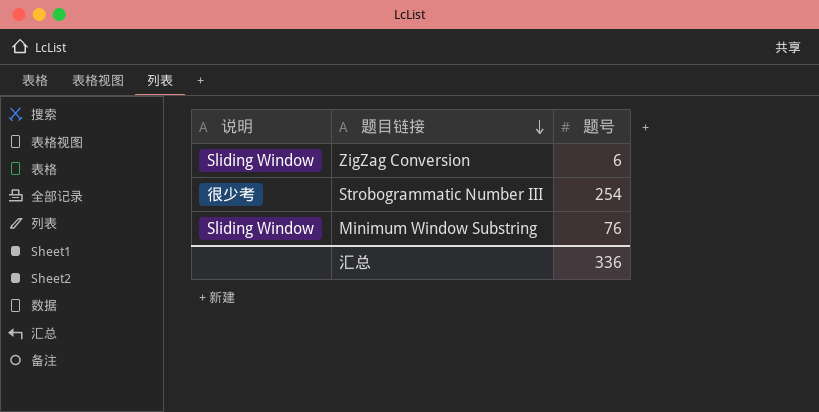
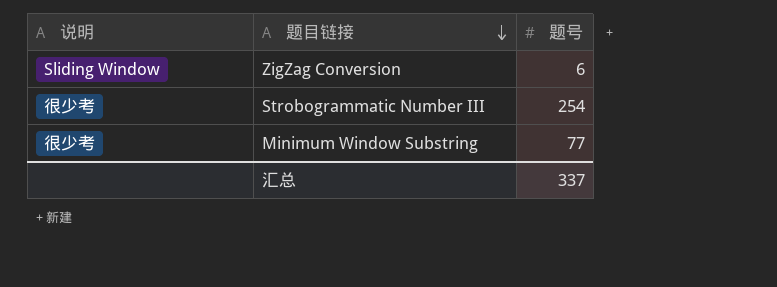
Minimum Window Substring | 说明: Sliding Window -> 很少考
Minimum Window Substring | 题号: 76 -> 77
汇总 | 题号: 336 -> 337

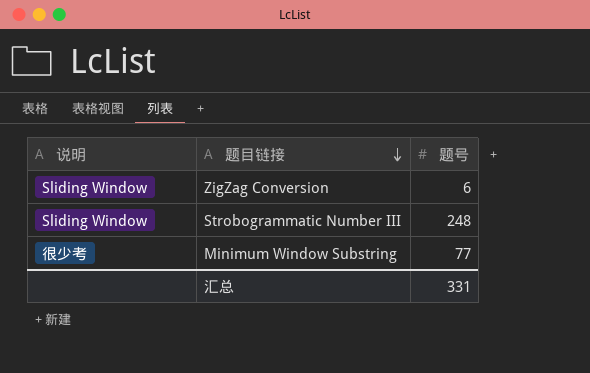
Strobogrammatic Number III | 说明: 很少考 -> Sliding Window
Strobogrammatic Number III | 题号: 254 -> 248
汇总 | 题号: 337 -> 331

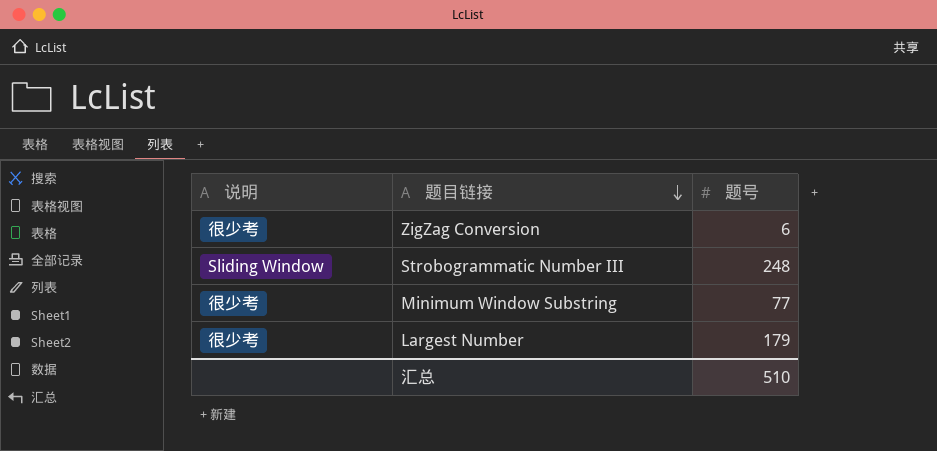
ZigZag Conversion | 说明: Sliding Window -> 很少考
row Largest Number: none -> 很少考 | 179
汇总 | 题号: 331 -> 510

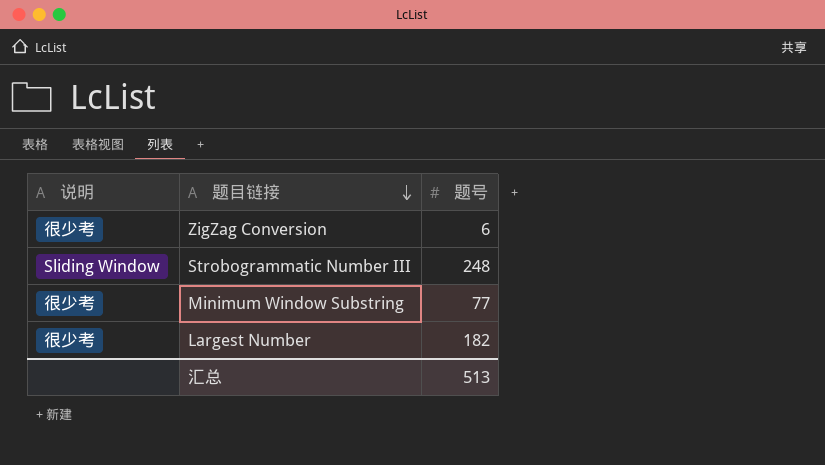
Largest Number | 题号: 179 -> 182
汇总 | 题号: 510 -> 513

